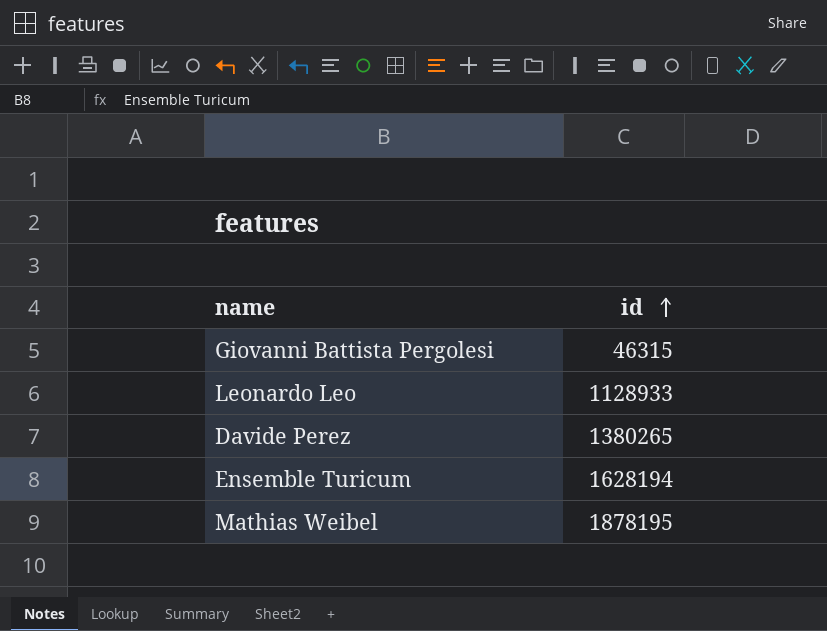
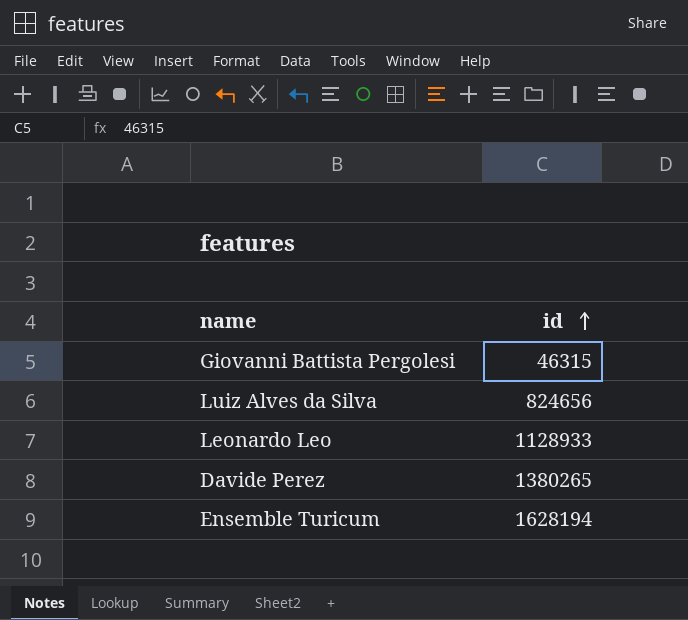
row Mathias Weibel: 1878195 -> none
row Luiz Alves da Silva: none -> 824656

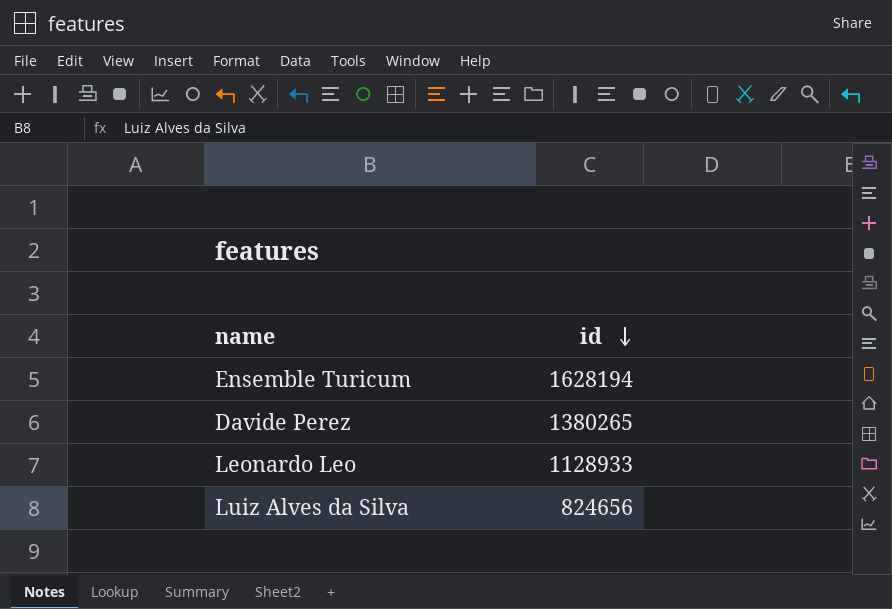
row order: id ascending -> id descending
row Giovanni Battista Pergolesi: 46315 -> none

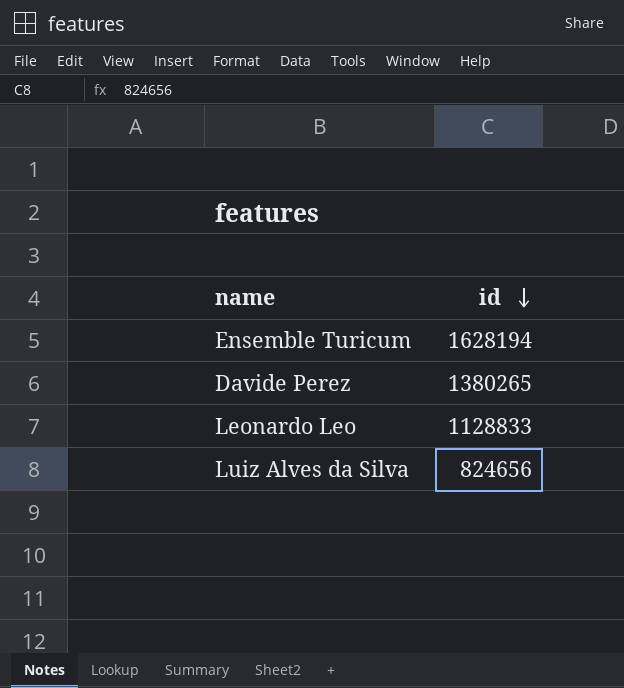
Leonardo Leo | id: 1128933 -> 1128833

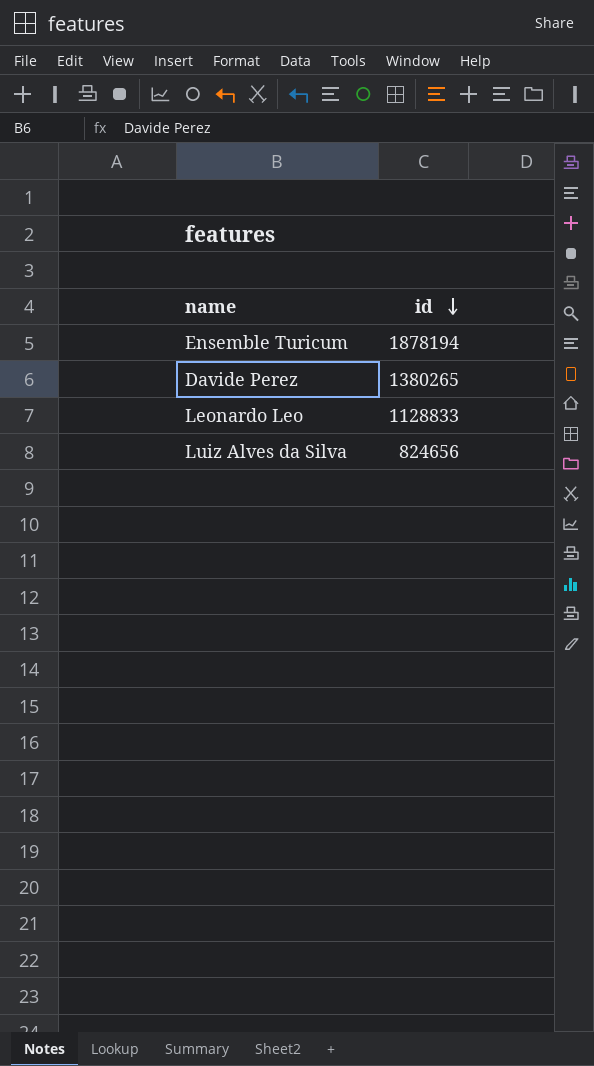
Ensemble Turicum | id: 1628194 -> 1878194

